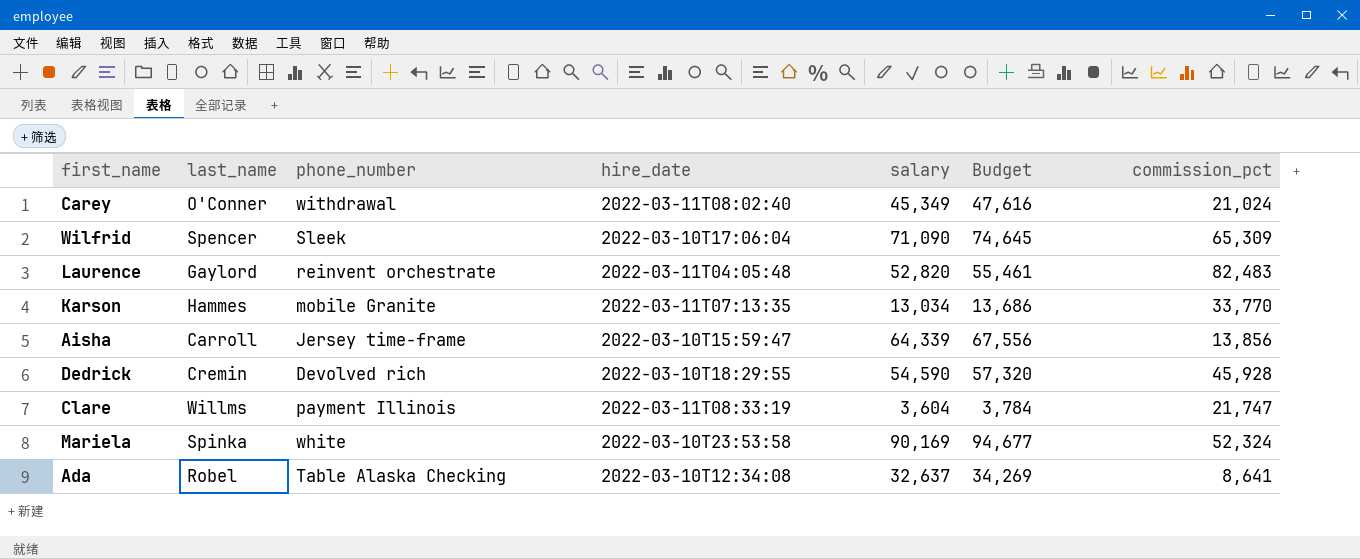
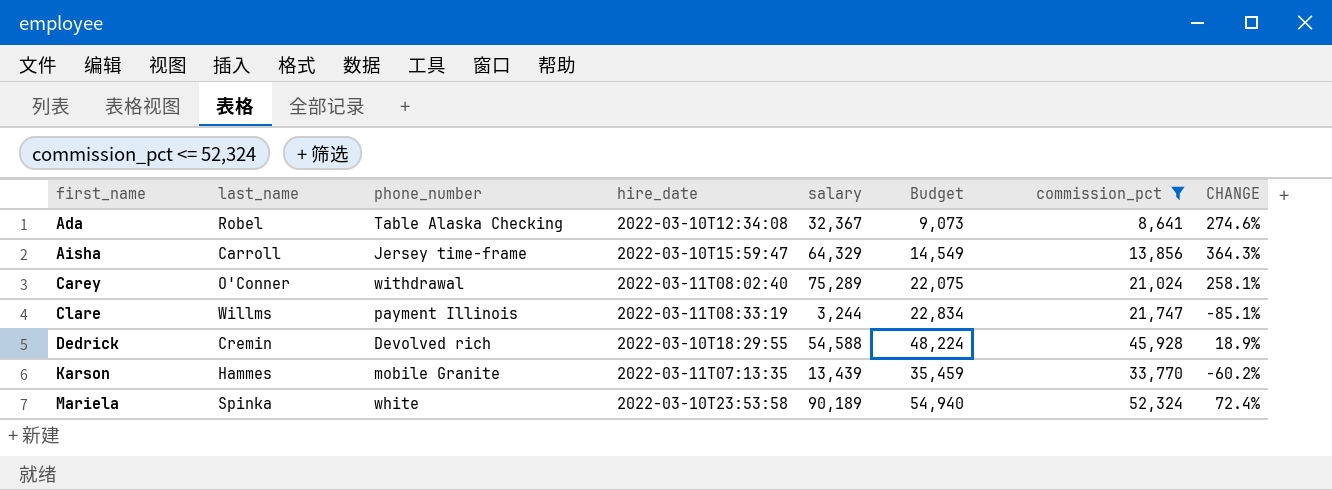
filter: none -> commission_pct <= 52,324
row order: none -> first_name ascending
column Budget | formula: [salary] * 1.05 -> [commission_pct] * 1.05
column CHANGE | formula: none -> ([salary] - [commission_pct]) / [commission_pct]
Ada | salary: 32,637 -> 32,367
Aisha | salary: 64,339 -> 64,329
Carey | salary: 45,349 -> 75,289
Clare | salary: 3,604 -> 3,244
Dedrick | salary: 54,590 -> 54,588
Karson | salary: 13,034 -> 13,439
Mariela | salary: 90,169 -> 90,189

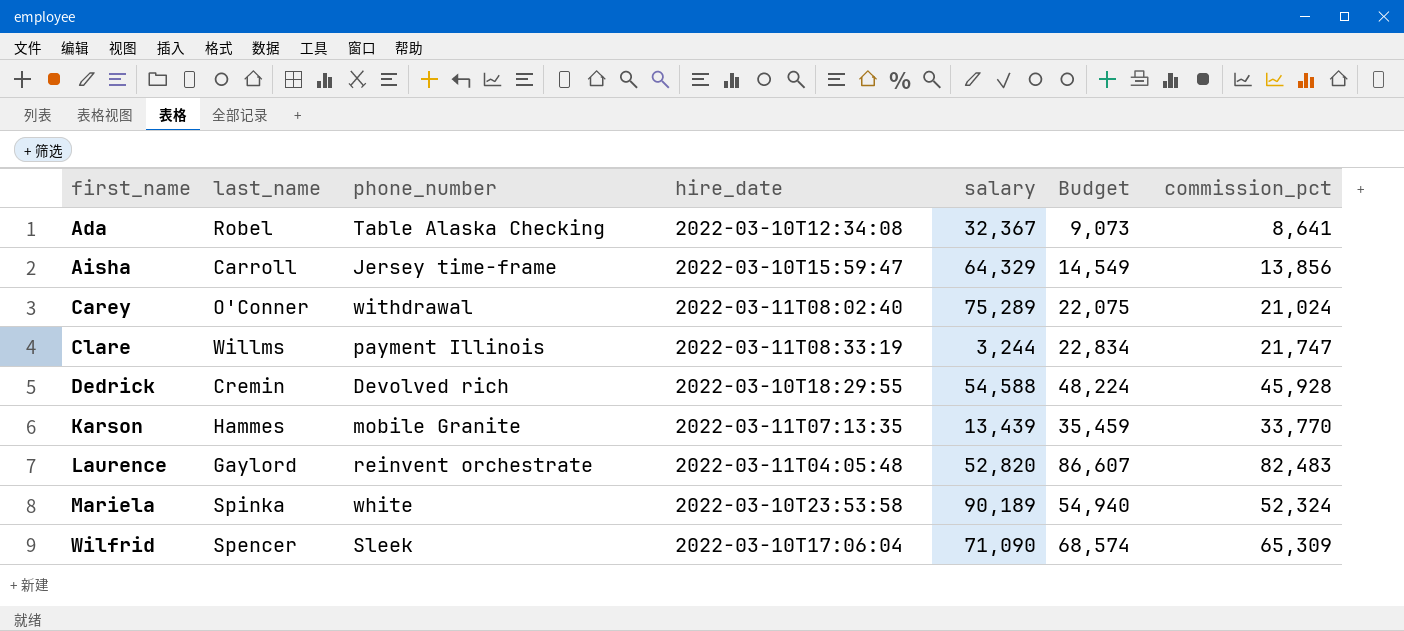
filter: commission_pct <= 52,324 -> none
column CHANGE | formula: ([salary] - [commission_pct]) / [commission_pct] -> none

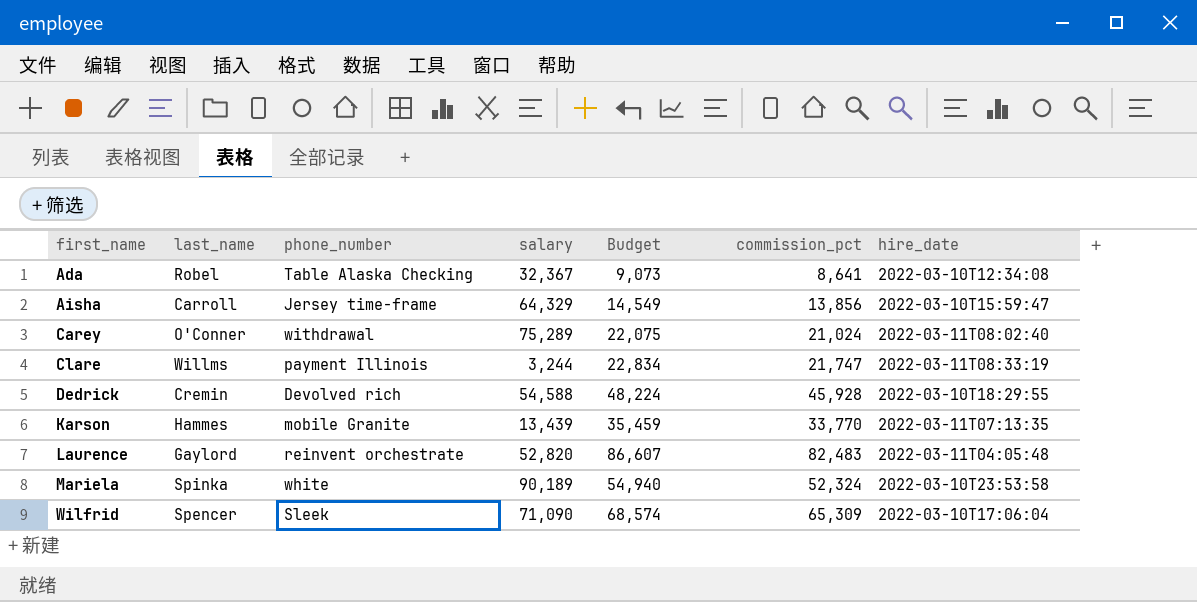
column hire_date | position: 4 -> 7

